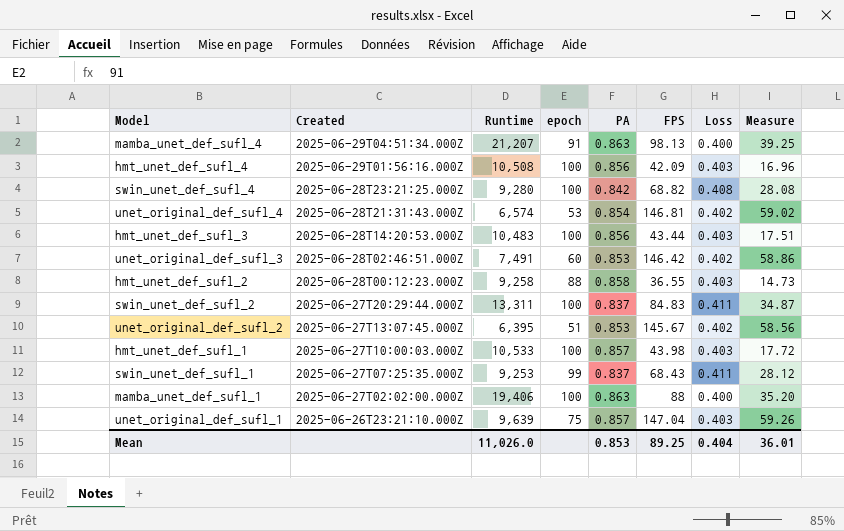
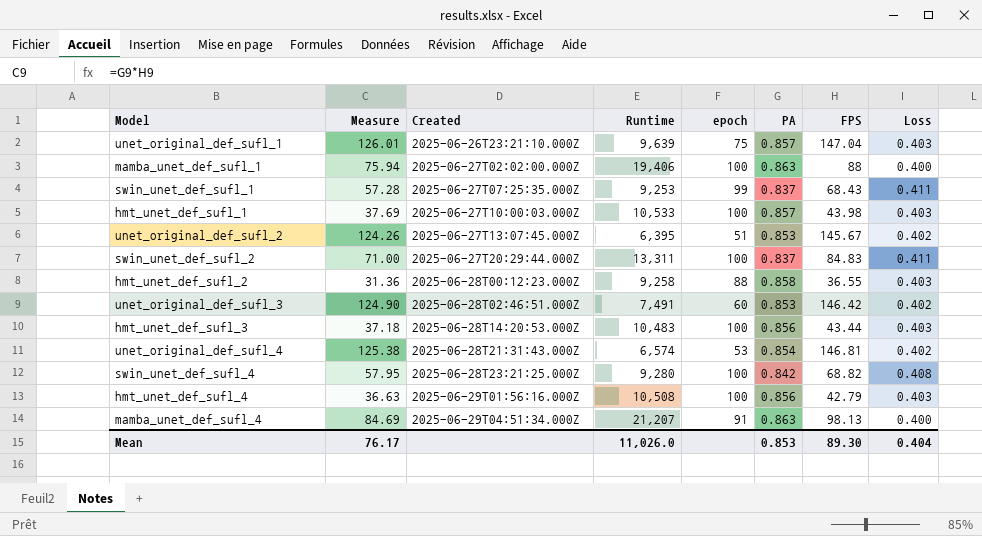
row order: Created descending -> Created ascending
column Measure | formula: [FPS] * [Loss] -> [PA] * [FPS]
column Measure | position: 8 -> 2
hmt_unet_def_sufl_4 | FPS: 42.09 -> 42.79
Mean | Measure: 36.01 -> 76.17
Mean | FPS: 89.25 -> 89.30

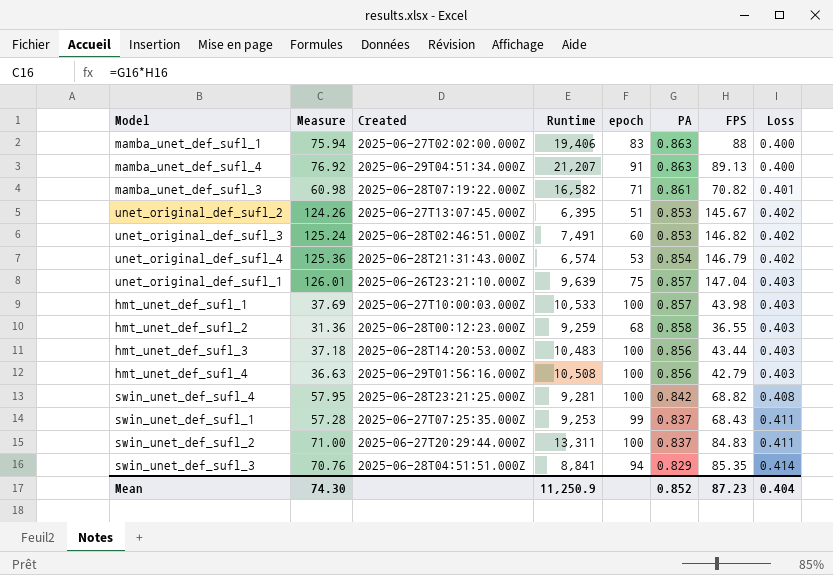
row order: Created ascending -> Loss ascending
mamba_unet_def_sufl_1 | epoch: 100 -> 83
mamba_unet_def_sufl_4 | Measure: 84.69 -> 76.92
mamba_unet_def_sufl_4 | FPS: 98.13 -> 89.13
row mamba_unet_def_sufl_3: none -> 60.98 | 2025-06-28T07:19:22.000Z | 16,582 | 71 | 0.861 | 70.82 | 0.401
unet_original_def_sufl_3 | Measure: 124.90 -> 125.24
unet_original_def_sufl_3 | FPS: 146.42 -> 146.82
unet_original_def_sufl_4 | Measure: 125.38 -> 125.36
unet_original_def_sufl_4 | FPS: 146.81 -> 146.79
hmt_unet_def_sufl_2 | Runtime: 9,258 -> 9,259
hmt_unet_def_sufl_2 | epoch: 88 -> 68
swin_unet_def_sufl_4 | Runtime: 9,280 -> 9,281
row swin_unet_def_sufl_3: none -> 70.76 | 2025-06-28T04:51:51.000Z | 8,841 | 94 | 0.829 | 85.35 | 0.414
Mean | Measure: 76.17 -> 74.30
Mean | Runtime: 11,026.0 -> 11,250.9
Mean | PA: 0.853 -> 0.852
Mean | FPS: 89.30 -> 87.23

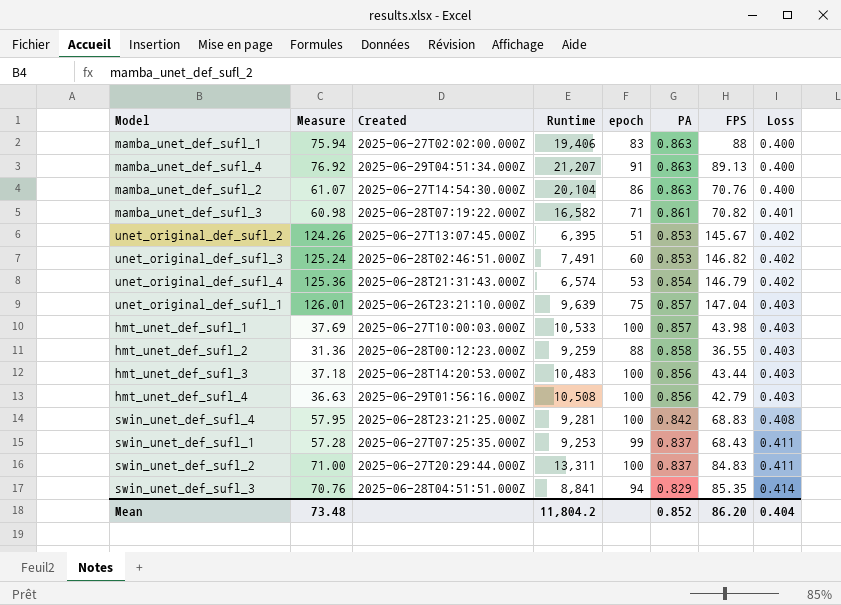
row mamba_unet_def_sufl_2: none -> 61.07 | 2025-06-27T14:54:30.000Z | 20,104 | 86 | 0.863 | 70.76 | 0.400
hmt_unet_def_sufl_2 | epoch: 68 -> 88
swin_unet_def_sufl_4 | FPS: 68.82 -> 68.83
Mean | Measure: 74.30 -> 73.48
Mean | Runtime: 11,250.9 -> 11,804.2
Mean | FPS: 87.23 -> 86.20

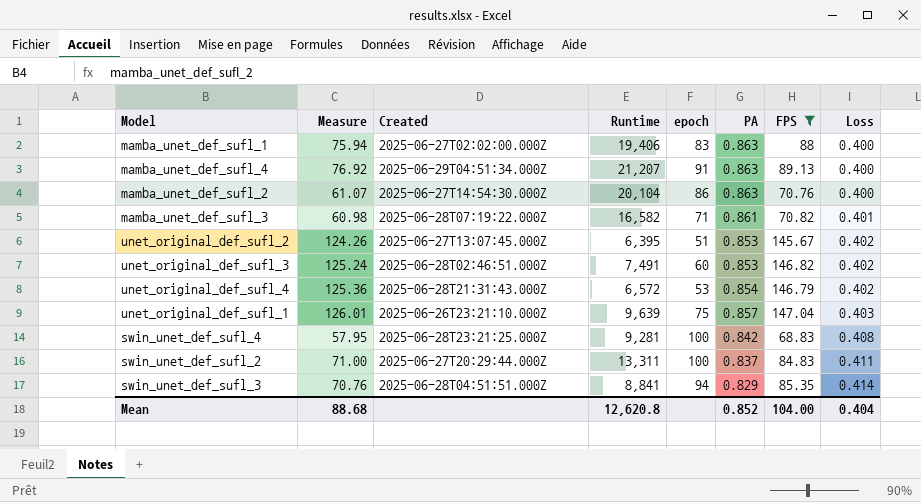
filter: none -> FPS >= 68.83
unet_original_def_sufl_4 | Runtime: 6,574 -> 6,572
Mean | Measure: 73.48 -> 88.68
Mean | Runtime: 11,804.2 -> 12,620.8
Mean | FPS: 86.20 -> 104.00

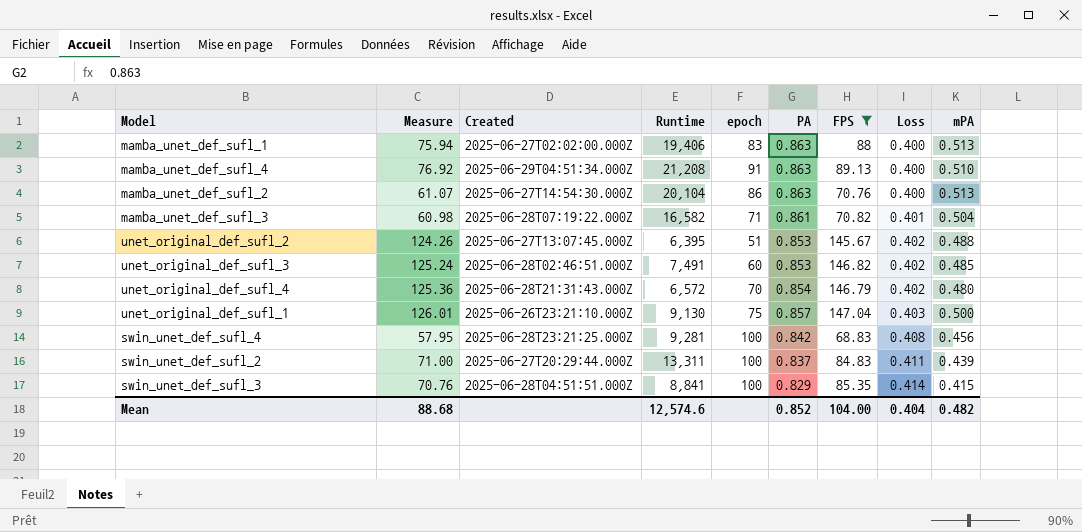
column mPA | position: none -> 9
mamba_unet_def_sufl_4 | Runtime: 21,207 -> 21,208
unet_original_def_sufl_4 | epoch: 53 -> 70
unet_original_def_sufl_1 | Runtime: 9,639 -> 9,130
swin_unet_def_sufl_3 | epoch: 94 -> 100
Mean | Runtime: 12,620.8 -> 12,574.6

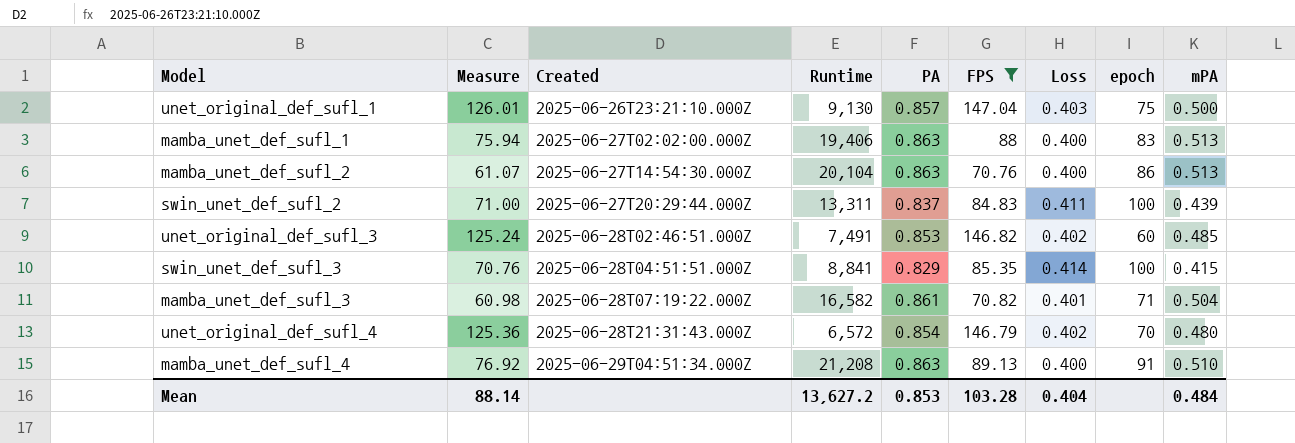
row order: Loss ascending -> Created ascending
column epoch | position: 5 -> 8
row unet_original_def_sufl_2: 124.26 | 2025-06-27T13:07:45.000Z | 6,395 | 51 | 0.853 | 145.67 | 0.402 | 0.488 -> none
row swin_unet_def_sufl_4: 57.95 | 2025-06-28T23:21:25.000Z | 9,281 | 100 | 0.842 | 68.83 | 0.408 | 0.456 -> none
Mean | Measure: 88.68 -> 88.14
Mean | Runtime: 12,574.6 -> 13,627.2
Mean | PA: 0.852 -> 0.853
Mean | FPS: 104.00 -> 103.28
Mean | mPA: 0.482 -> 0.484

